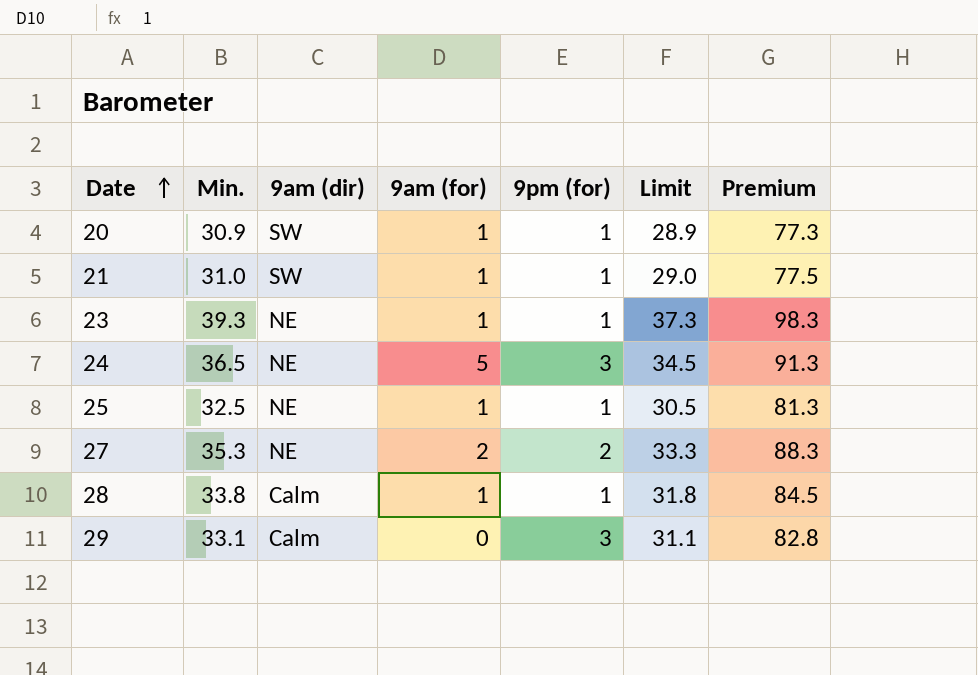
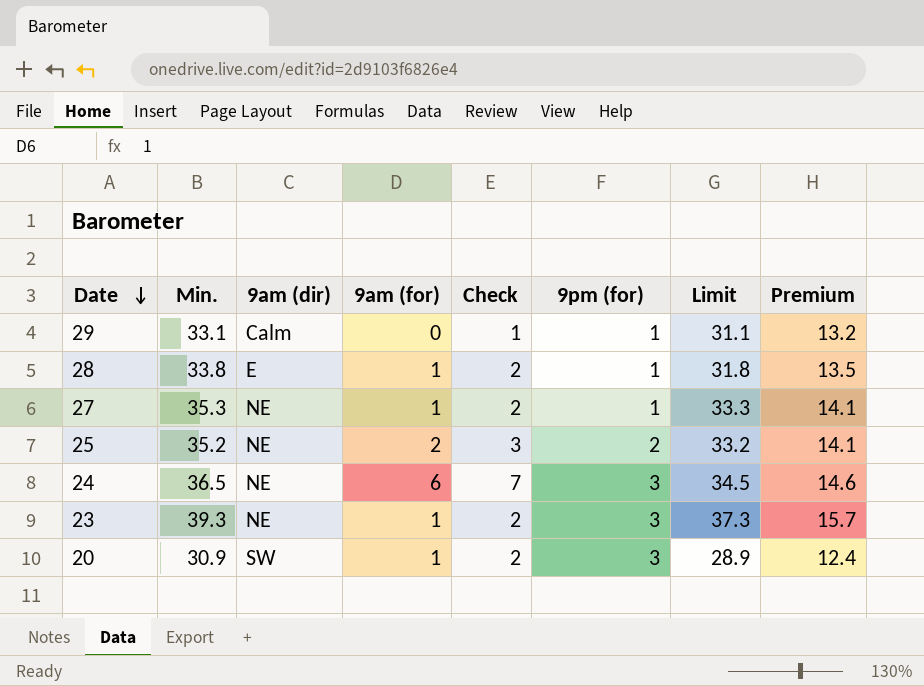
row order: Date ascending -> Date descending
column Check | formula: none -> [9am (for)] + 1
column Premium | formula: [Min.] * 2.5 -> [Min.] * 0.4
row 21: 31.0 | SW | 1 | 1 | 29.0 | 77.5 -> none
29 | 9pm (for): 3 -> 1
28 | 9am (dir): Calm -> E
27 | 9am (for): 2 -> 1
27 | 9pm (for): 2 -> 1
25 | Min.: 32.5 -> 35.2
25 | 9am (for): 1 -> 2
25 | 9pm (for): 1 -> 2
25 | Limit: 30.5 -> 33.2
24 | 9am (for): 5 -> 6
23 | 9pm (for): 1 -> 3
20 | 9pm (for): 1 -> 3

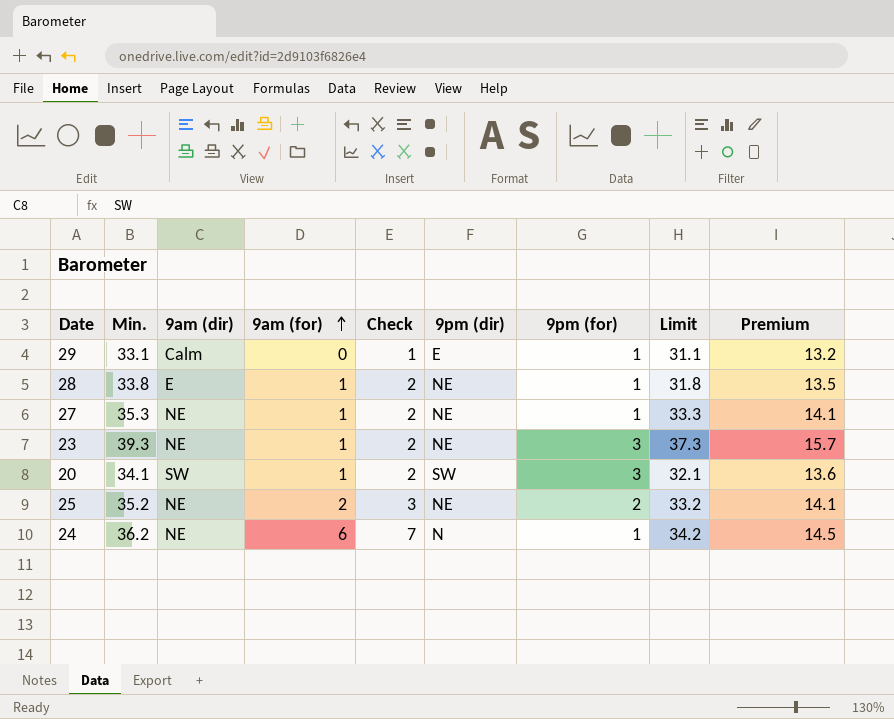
row order: Date descending -> 9am (for) ascending
column 9pm (dir) | position: none -> 6
20 | Min.: 30.9 -> 34.1
20 | Limit: 28.9 -> 32.1
20 | Premium: 12.4 -> 13.6
24 | Min.: 36.5 -> 36.2
24 | 9pm (for): 3 -> 1
24 | Limit: 34.5 -> 34.2
24 | Premium: 14.6 -> 14.5

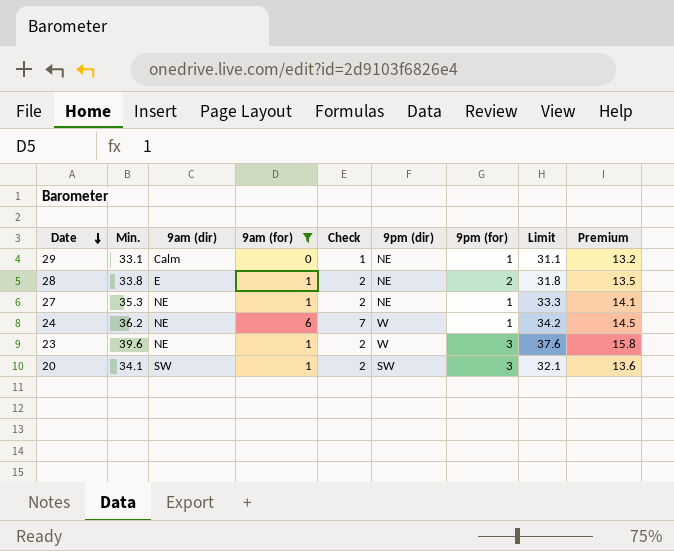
filter: none -> 9am (for) != 2
row order: 9am (for) ascending -> Date descending
29 | 9pm (dir): E -> NE
28 | 9pm (for): 1 -> 2
24 | 9pm (dir): N -> W
23 | Min.: 39.3 -> 39.6
23 | 9pm (dir): NE -> W
23 | Limit: 37.3 -> 37.6
23 | Premium: 15.7 -> 15.8

